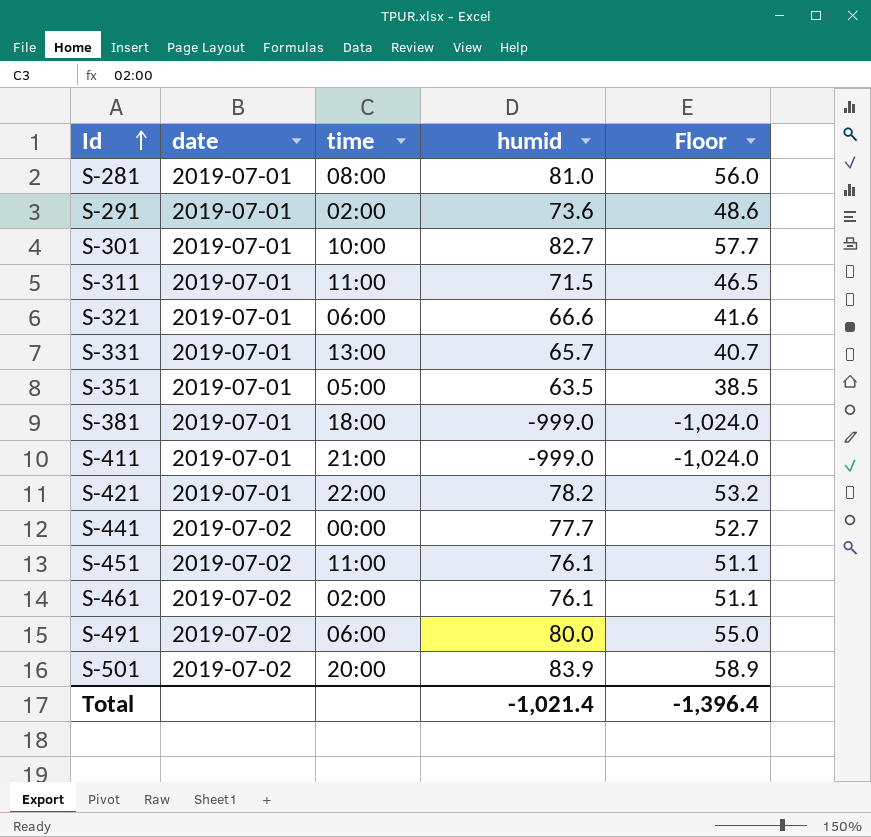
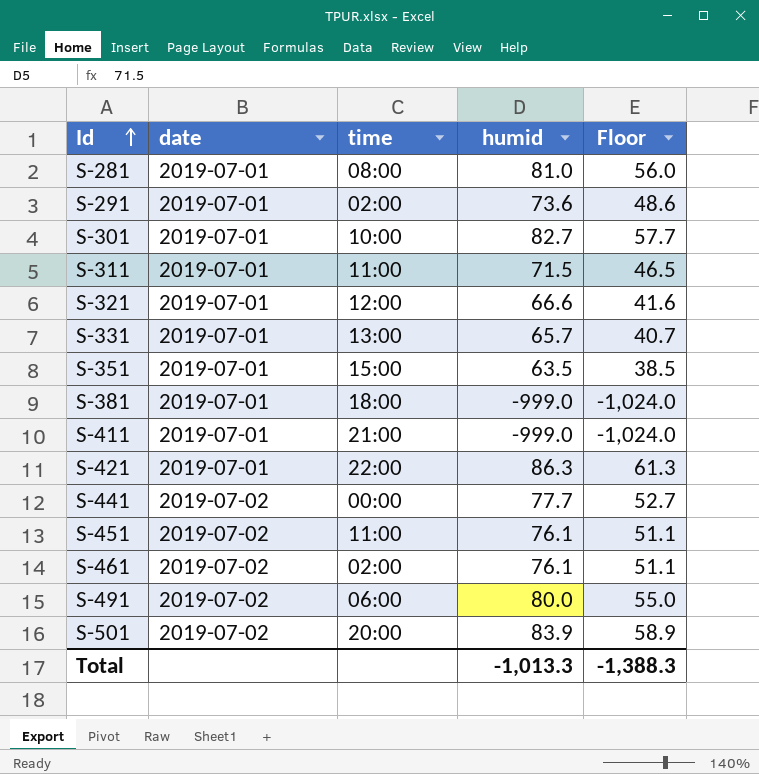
S-321 | time: 06:00 -> 12:00
S-351 | time: 05:00 -> 15:00
S-421 | humid: 78.2 -> 86.3
S-421 | Floor: 53.2 -> 61.3
Total | humid: -1,021.4 -> -1,013.3
Total | Floor: -1,396.4 -> -1,388.3

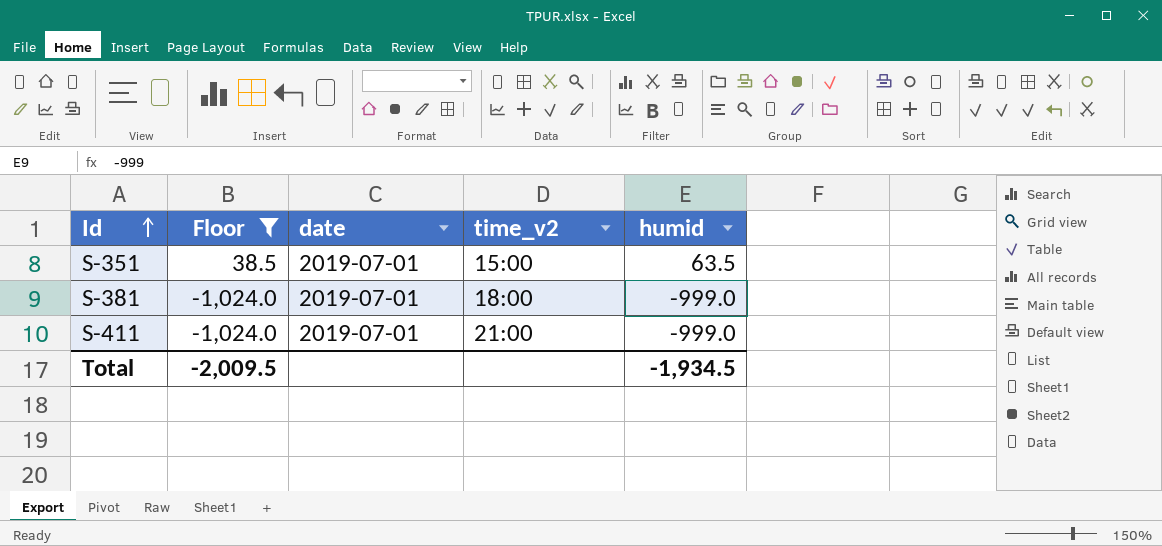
filter: none -> Floor <= 38.5
column Floor | position: 5 -> 2
column name: time -> time_v2
Total | Floor: -1,388.3 -> -2,009.5
Total | humid: -1,013.3 -> -1,934.5

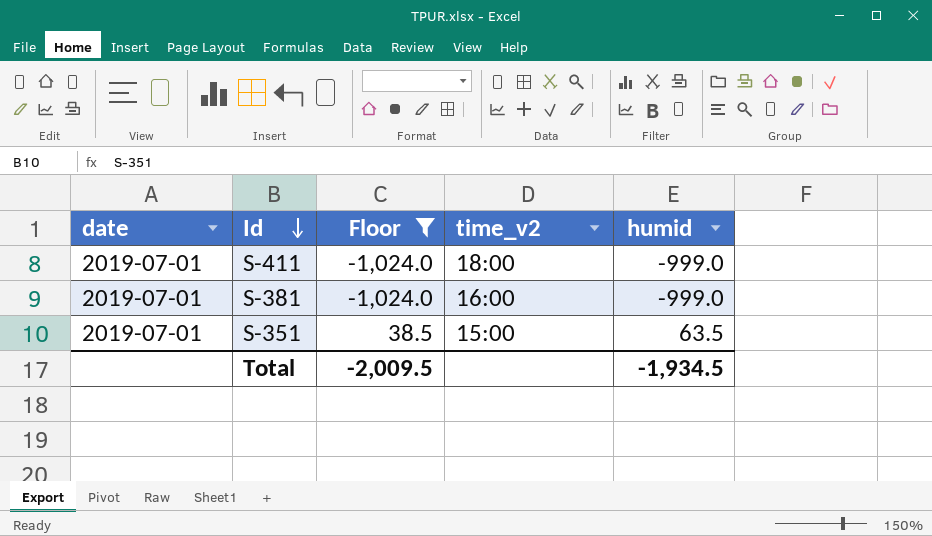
row order: Id ascending -> Id descending
column date | position: 3 -> 1
S-411 | time_v2: 21:00 -> 18:00
S-381 | time_v2: 18:00 -> 16:00

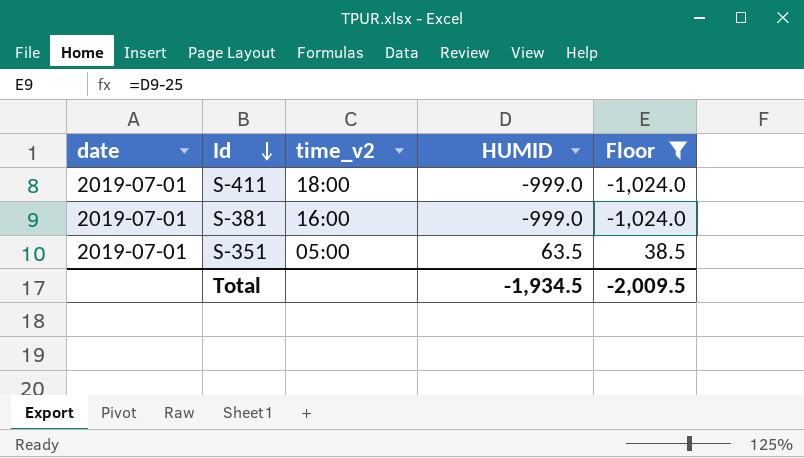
column name: humid -> HUMID
column Floor | position: 3 -> 5
S-351 | time_v2: 15:00 -> 05:00

